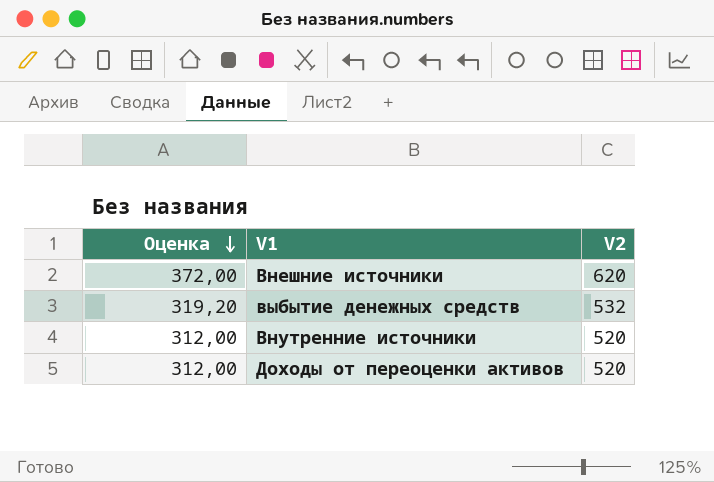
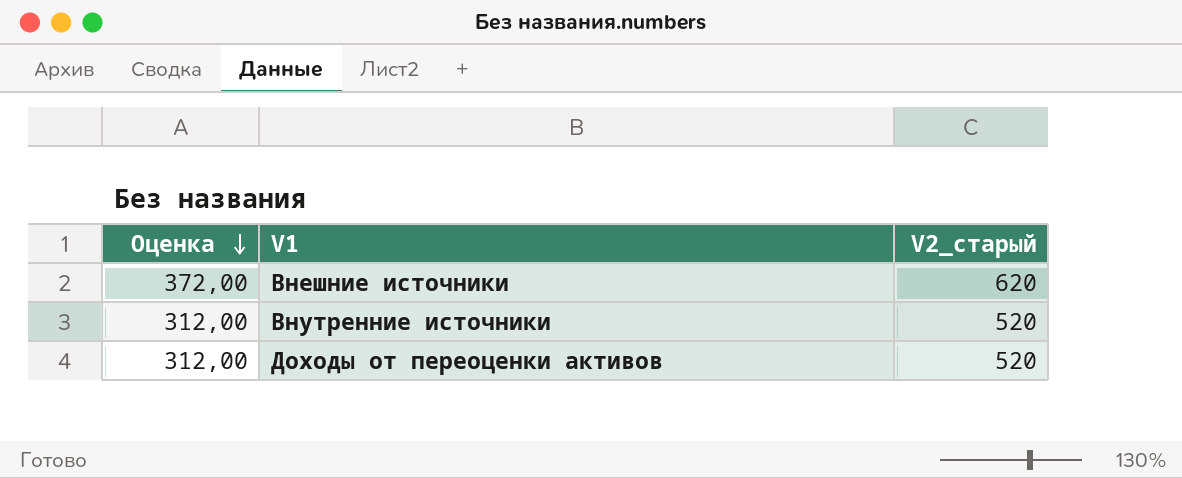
column name: V2 -> V2_старый
row выбытие денежных средств: 319,20 | 532 -> none

